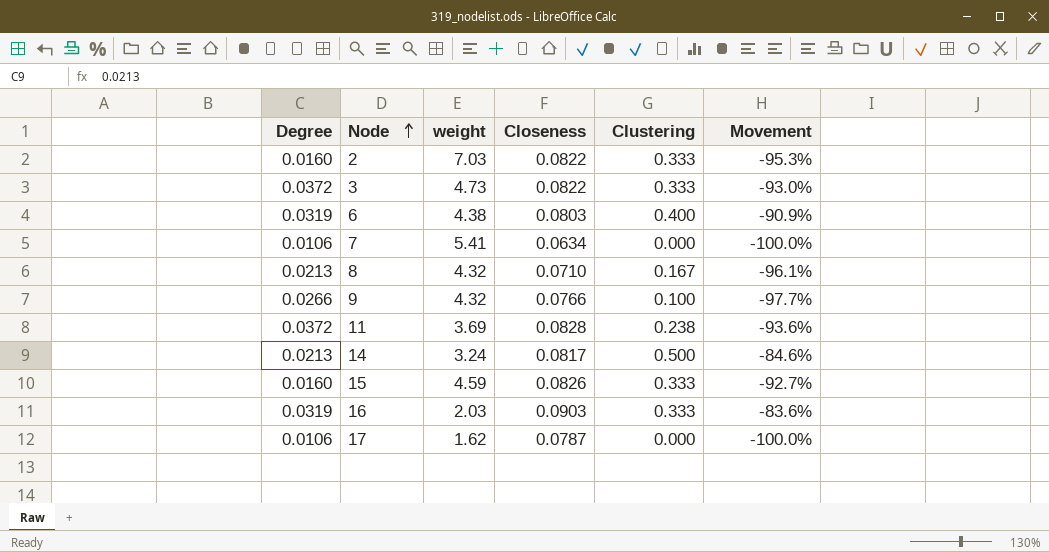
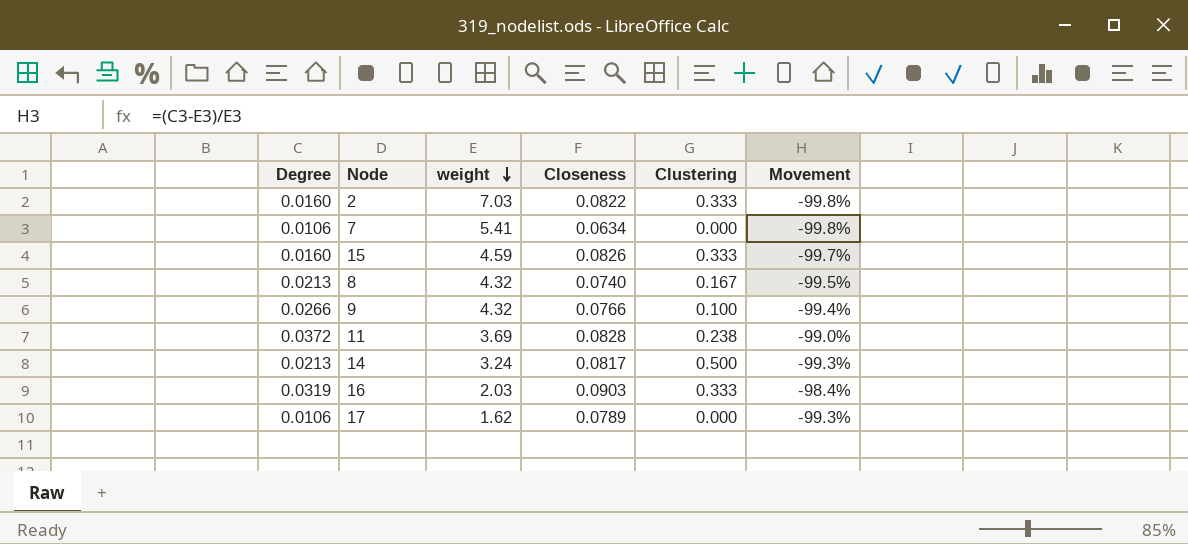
row order: Node ascending -> weight descending
column Movement | formula: ([Clustering] - [weight]) / [weight] -> ([Degree] - [weight]) / [weight]
row 3: 0.0372 | 4.73 | 0.0822 | 0.333 | -93.0% -> none
row 6: 0.0319 | 4.38 | 0.0803 | 0.400 | -90.9% -> none
8 | Closeness: 0.0710 -> 0.0740
17 | Closeness: 0.0787 -> 0.0789

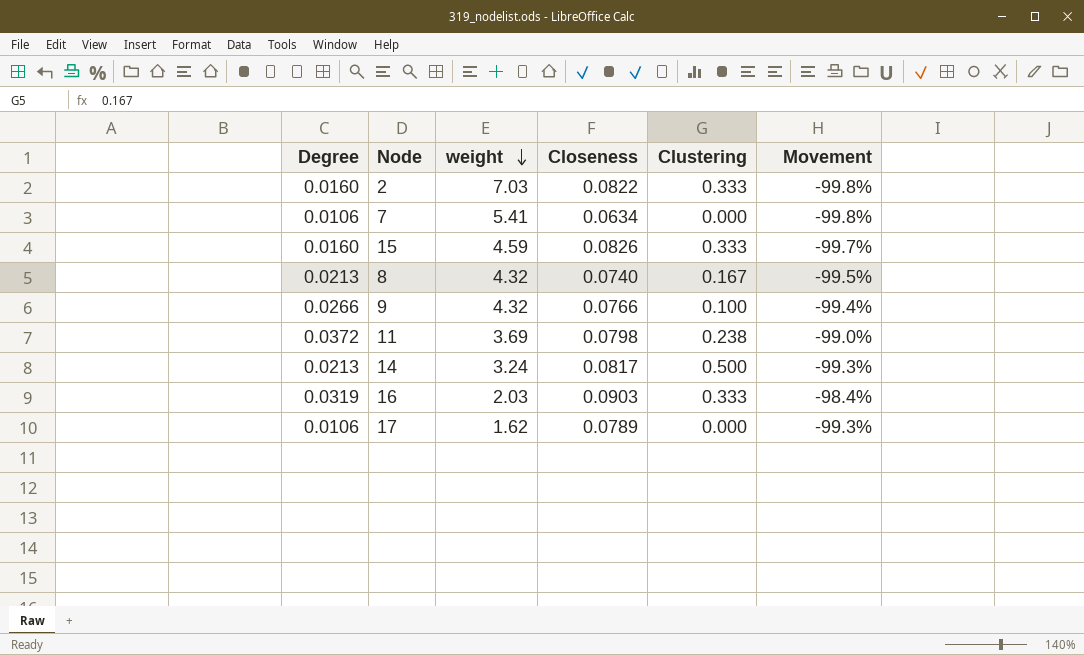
11 | Closeness: 0.0828 -> 0.0798

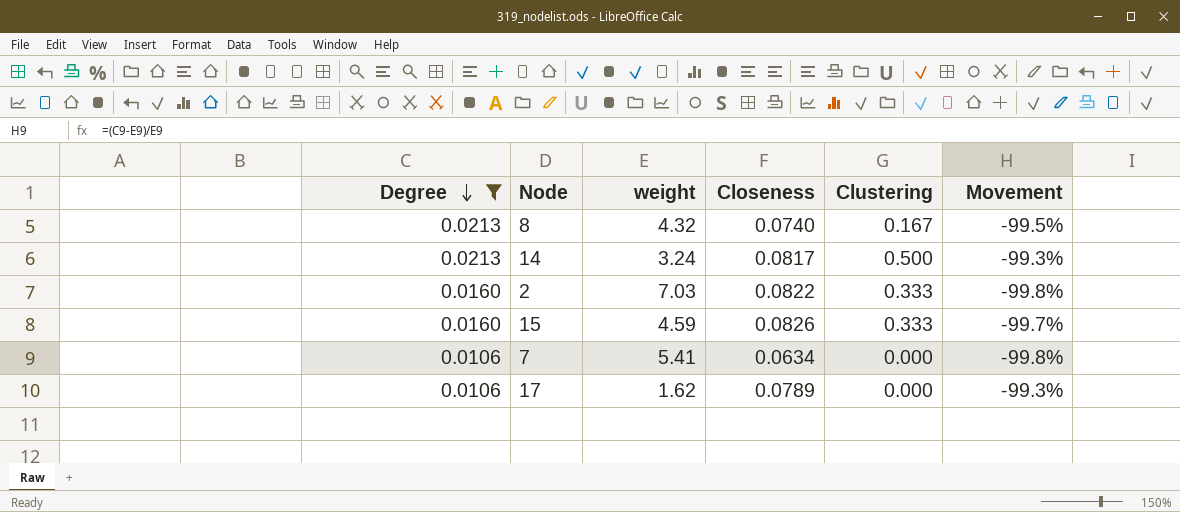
filter: none -> Degree <= 0.0213
row order: weight descending -> Degree descending

